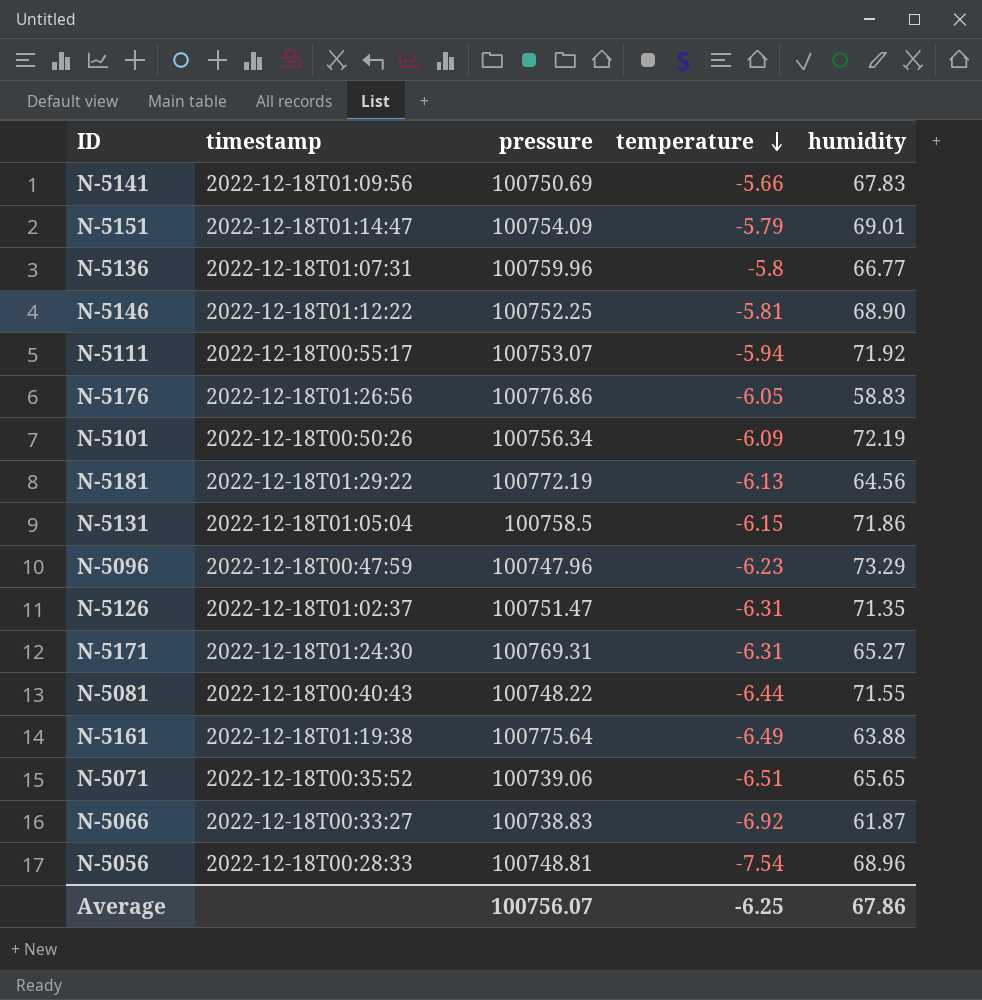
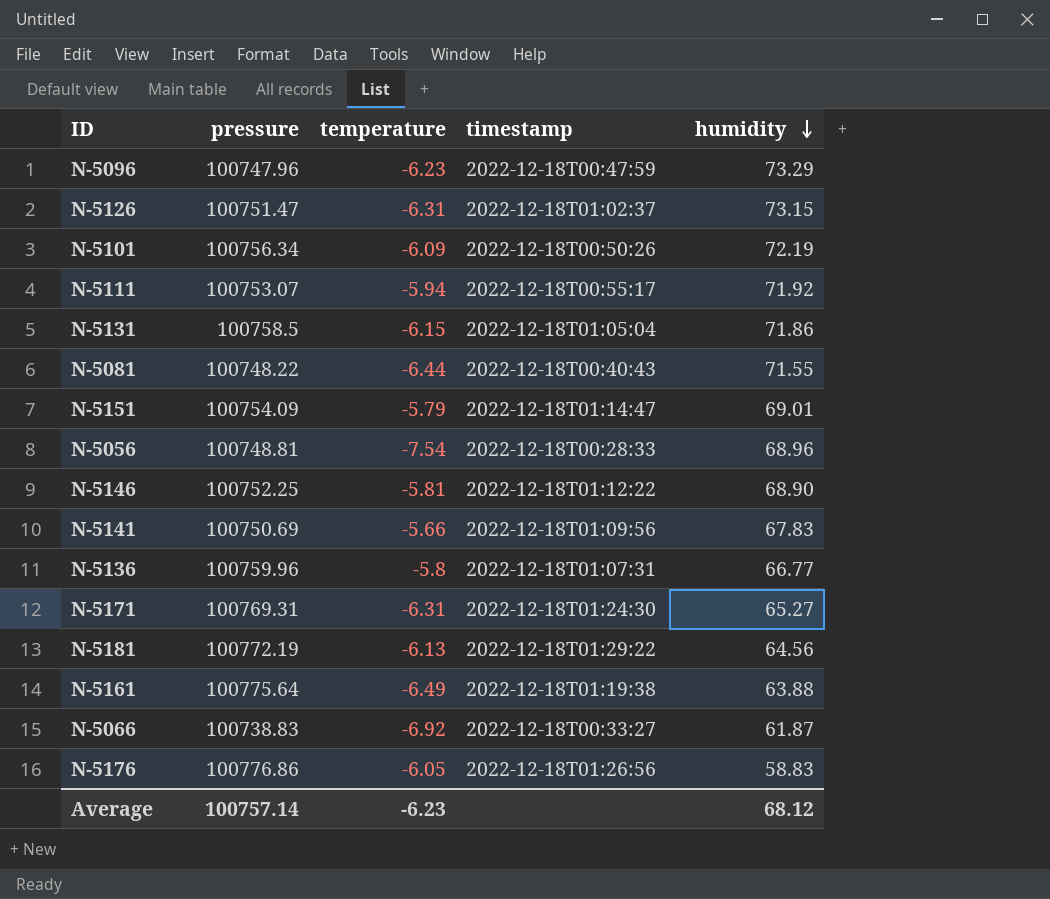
row order: temperature descending -> humidity descending
column timestamp | position: 2 -> 4
row N-5071: 2022-12-18T00:35:52 | 100739.06 | -6.51 | 65.65 -> none
N-5126 | humidity: 71.35 -> 73.15
Average | pressure: 100756.07 -> 100757.14
Average | temperature: -6.25 -> -6.23
Average | humidity: 67.86 -> 68.12

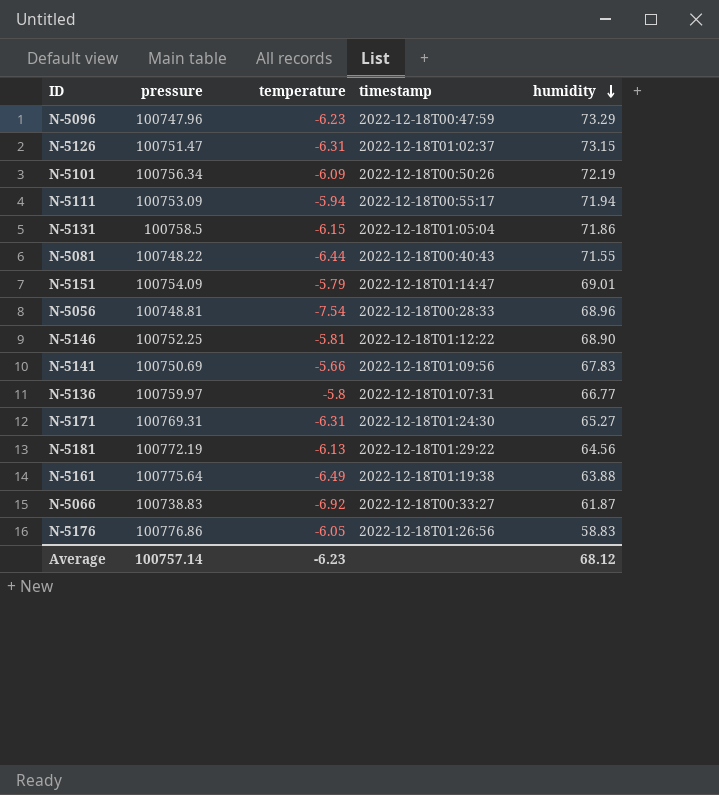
N-5111 | pressure: 100753.07 -> 100753.09
N-5111 | humidity: 71.92 -> 71.94
N-5136 | pressure: 100759.96 -> 100759.97

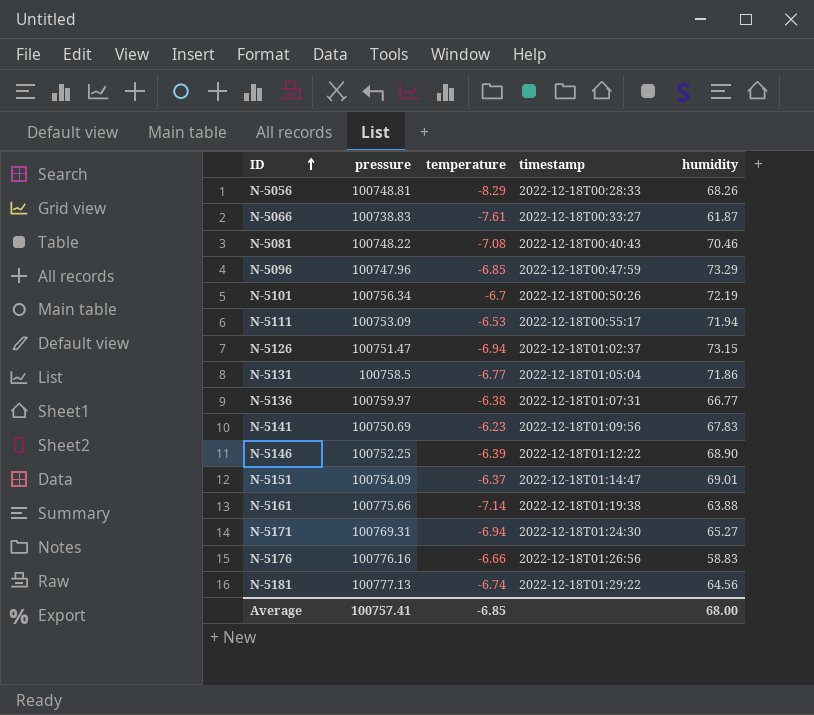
row order: humidity descending -> ID ascending
N-5056 | temperature: -7.54 -> -8.29
N-5056 | humidity: 68.96 -> 68.26
N-5066 | temperature: -6.92 -> -7.61
N-5081 | temperature: -6.44 -> -7.08
N-5081 | humidity: 71.55 -> 70.46
N-5096 | temperature: -6.23 -> -6.85
N-5101 | temperature: -6.09 -> -6.7
N-5111 | temperature: -5.94 -> -6.53
N-5126 | temperature: -6.31 -> -6.94
N-5131 | temperature: -6.15 -> -6.77
N-5136 | temperature: -5.8 -> -6.38
N-5141 | temperature: -5.66 -> -6.23
N-5146 | temperature: -5.81 -> -6.39
N-5151 | temperature: -5.79 -> -6.37
N-5161 | pressure: 100775.64 -> 100775.66
N-5161 | temperature: -6.49 -> -7.14
N-5171 | temperature: -6.31 -> -6.94
N-5176 | pressure: 100776.86 -> 100776.16
N-5176 | temperature: -6.05 -> -6.66
N-5181 | pressure: 100772.19 -> 100777.13
N-5181 | temperature: -6.13 -> -6.74
Average | pressure: 100757.14 -> 100757.41
Average | temperature: -6.23 -> -6.85
Average | humidity: 68.12 -> 68.00

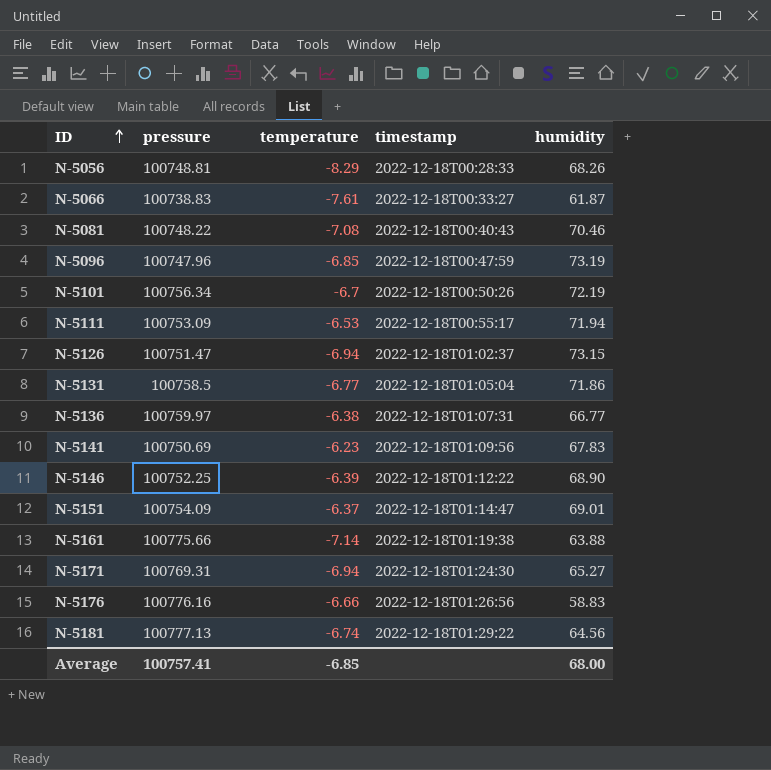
N-5096 | humidity: 73.29 -> 73.19

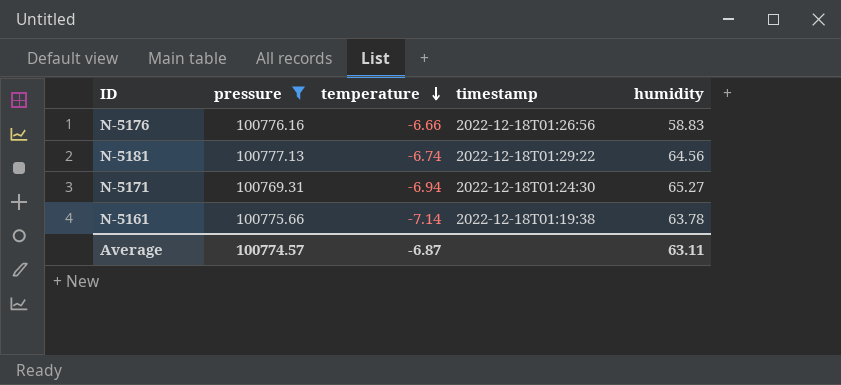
filter: none -> pressure >= 100769.31
row order: ID ascending -> temperature descending
N-5161 | humidity: 63.88 -> 63.78
Average | pressure: 100757.41 -> 100774.57
Average | temperature: -6.85 -> -6.87
Average | humidity: 68.00 -> 63.11

